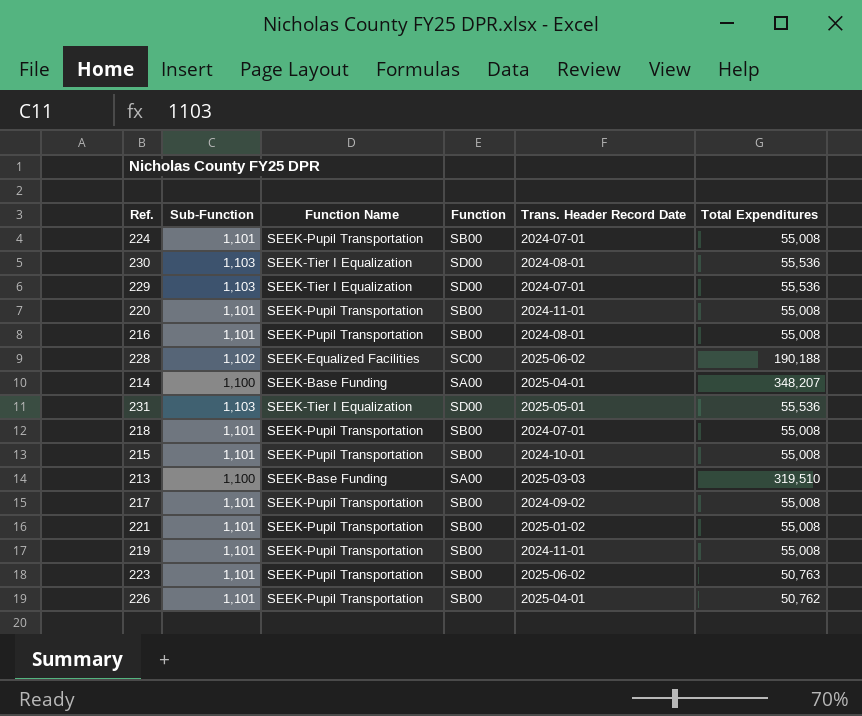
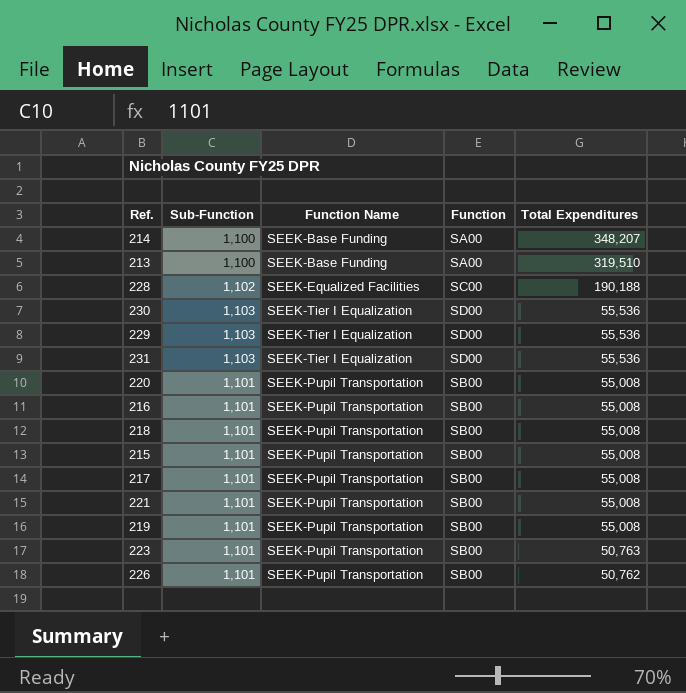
row order: none -> Total Expenditures descending
column Trans. Header Record Date | position: 5 -> none
row 224: 1,101 | SEEK-Pupil Transportation | SB00 | 2024-07-01 | 55,008 -> none

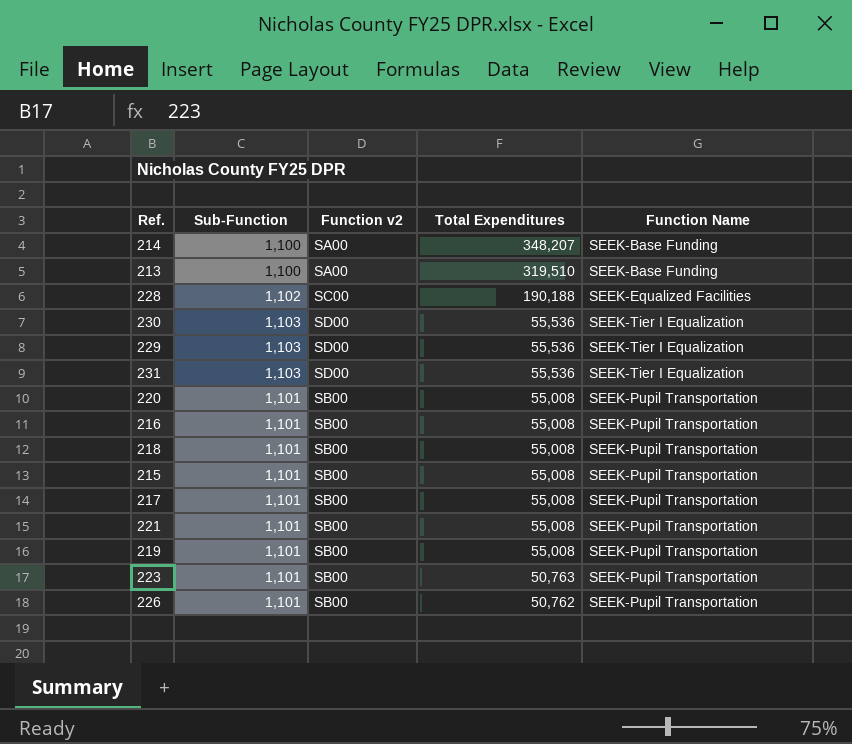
column name: Function -> Function v2
column Function Name | position: 3 -> 5

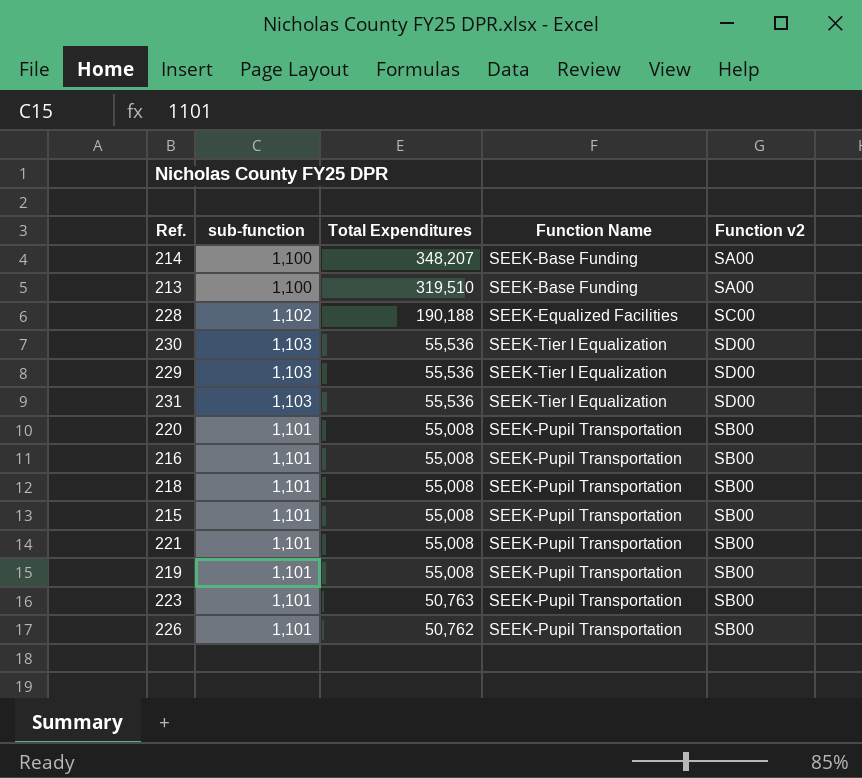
column name: Sub-Function -> sub-function
column Function v2 | position: 3 -> 5
row 217: 1,101 | SB00 | 55,008 | SEEK-Pupil Transportation -> none

